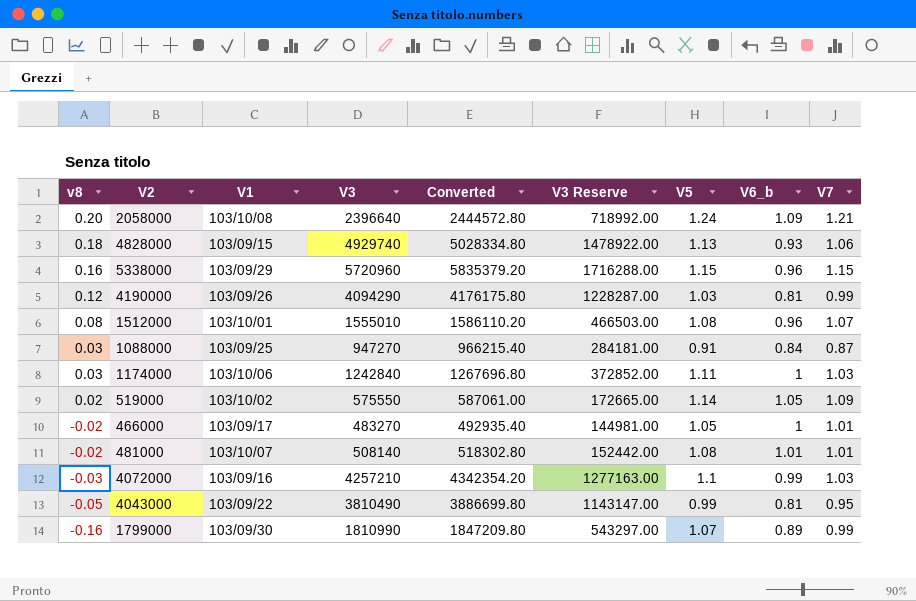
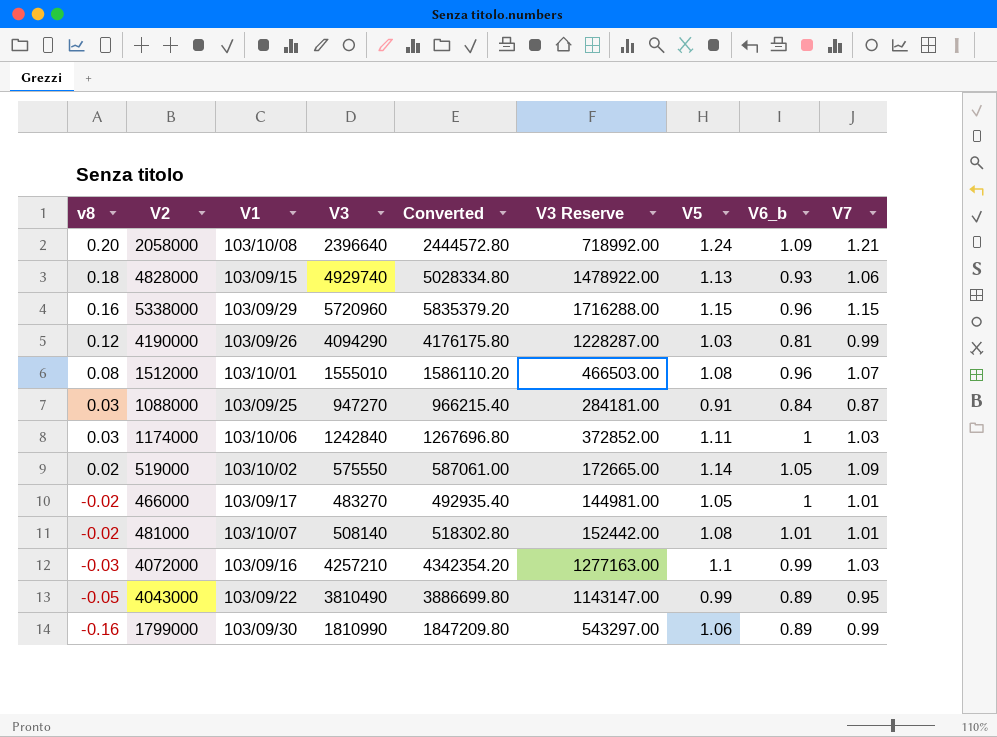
4043000 | V6_b: 0.81 -> 0.89
1799000 | V5: 1.07 -> 1.06

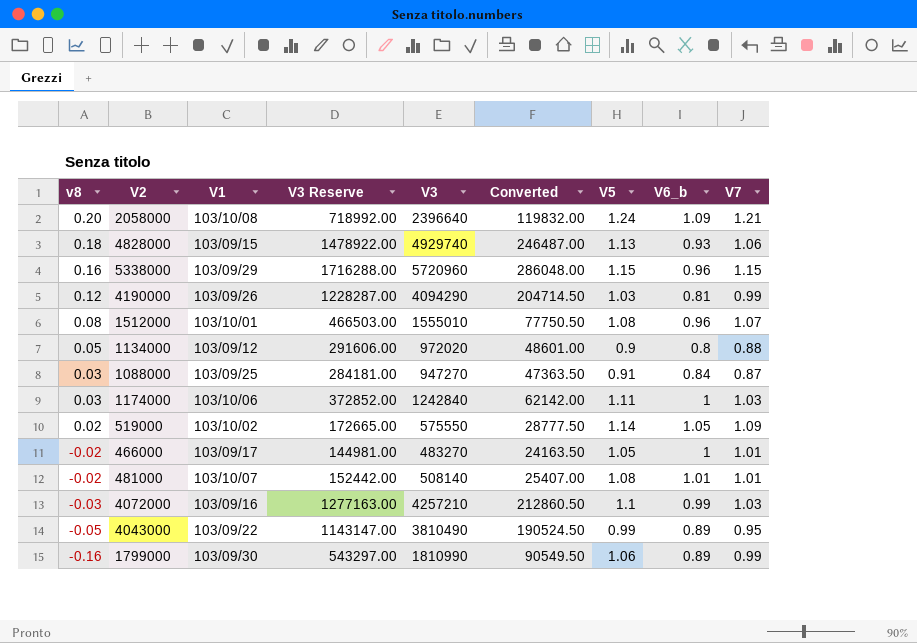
column V3 Reserve | position: 6 -> 4
column Converted | formula: [V3] * 1.02 -> [V3] * 0.05
row 1134000: none -> 0.05 | 103/09/12 | 291606.00 | 972020 | 48601.00 | 0.9 | 0.8 | 0.88

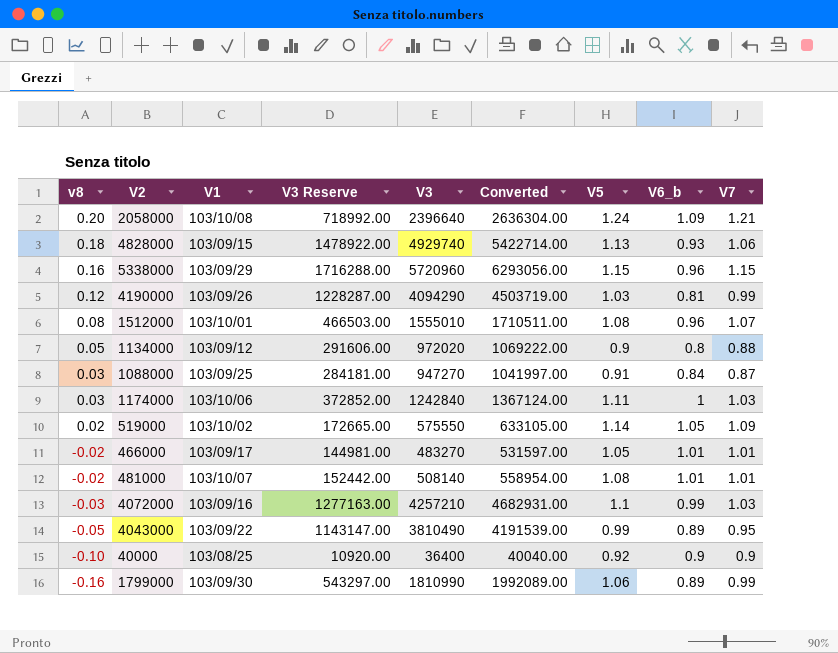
column Converted | formula: [V3] * 0.05 -> [V3] * 1.1
466000 | V6_b: 1 -> 1.01
row 40000: none -> -0.10 | 103/08/25 | 10920.00 | 36400 | 40040.00 | 0.92 | 0.9 | 0.9

